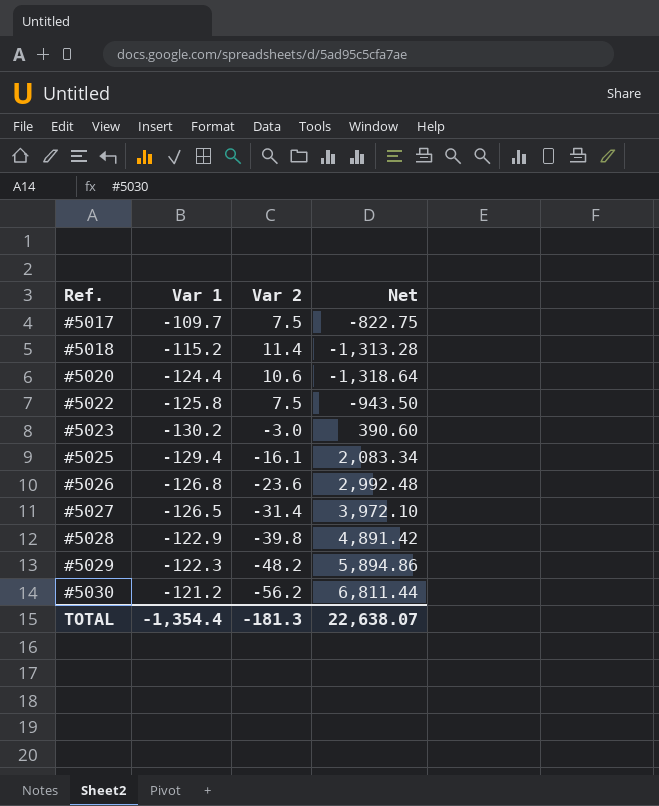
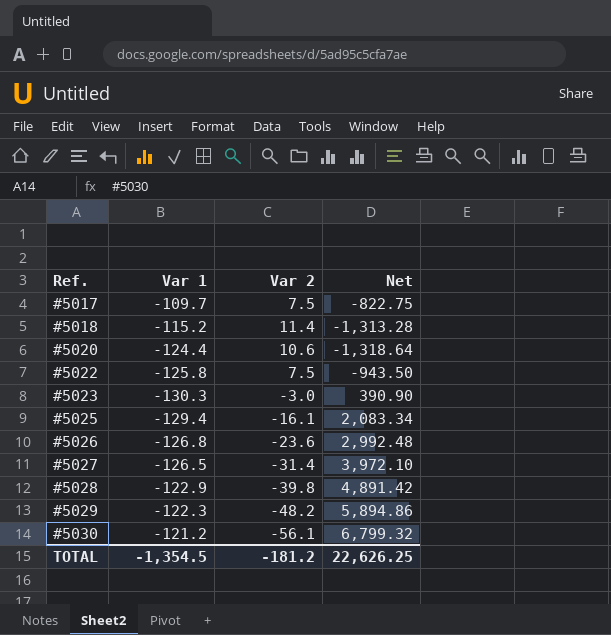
#5023 | Var 1: -130.2 -> -130.3
#5023 | Net: 390.60 -> 390.90
#5030 | Var 2: -56.2 -> -56.1
#5030 | Net: 6,811.44 -> 6,799.32
TOTAL | Var 1: -1,354.4 -> -1,354.5
TOTAL | Var 2: -181.3 -> -181.2
TOTAL | Net: 22,638.07 -> 22,626.25

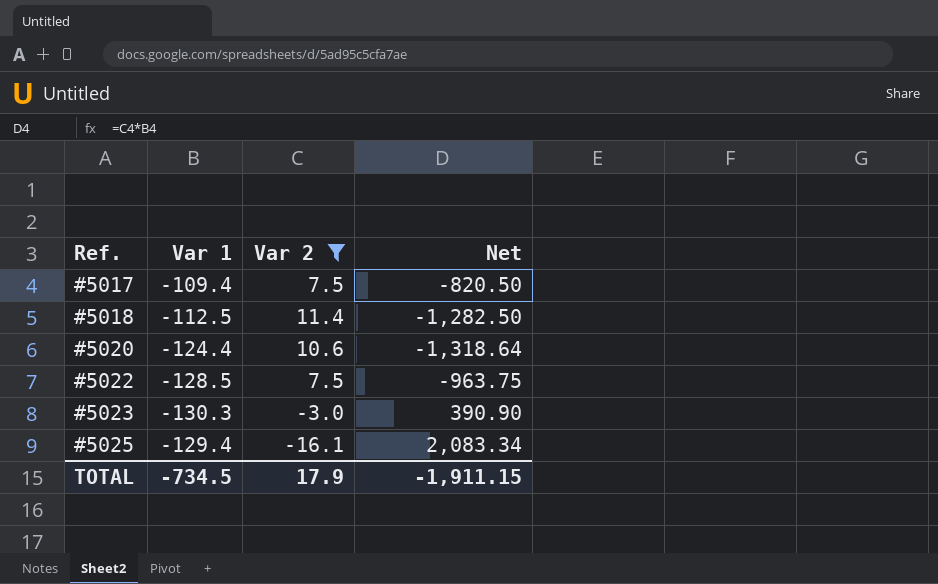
filter: none -> Var 2 >= -16.1
#5017 | Var 1: -109.7 -> -109.4
#5017 | Net: -822.75 -> -820.50
#5018 | Var 1: -115.2 -> -112.5
#5018 | Net: -1,313.28 -> -1,282.50
#5022 | Var 1: -125.8 -> -128.5
#5022 | Net: -943.50 -> -963.75
TOTAL | Var 1: -1,354.5 -> -734.5
TOTAL | Var 2: -181.2 -> 17.9
TOTAL | Net: 22,626.25 -> -1,911.15

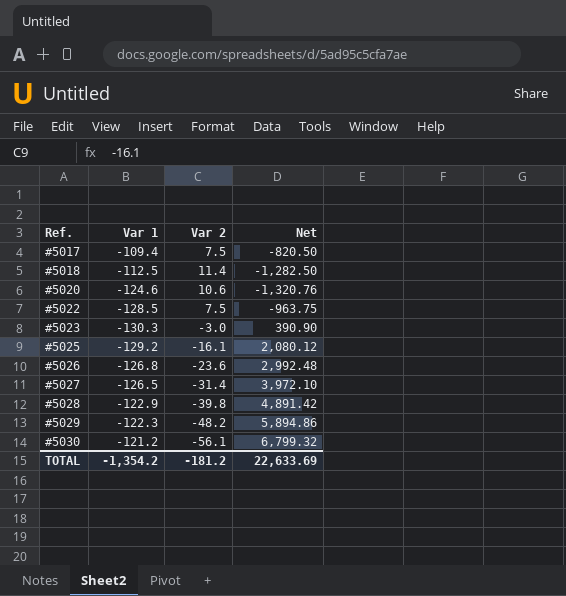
filter: Var 2 >= -16.1 -> none
#5020 | Var 1: -124.4 -> -124.6
#5020 | Net: -1,318.64 -> -1,320.76
#5025 | Var 1: -129.4 -> -129.2
#5025 | Net: 2,083.34 -> 2,080.12
TOTAL | Var 1: -734.5 -> -1,354.2
TOTAL | Var 2: 17.9 -> -181.2
TOTAL | Net: -1,911.15 -> 22,633.69

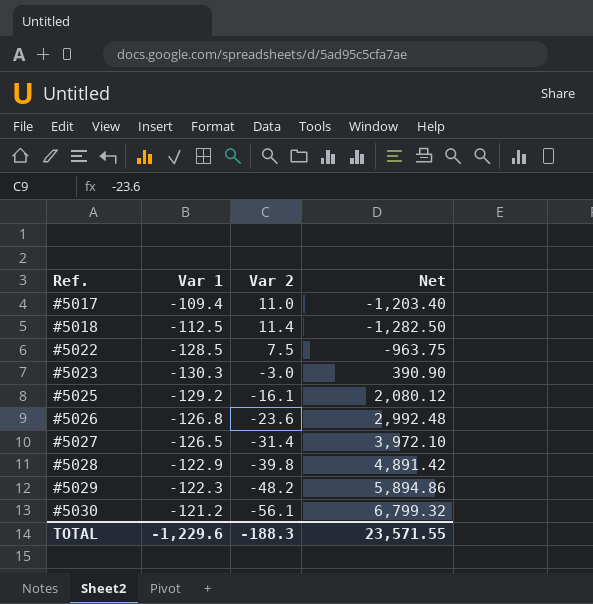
row #5020: -124.6 | 10.6 | -1,320.76 -> none
#5017 | Var 2: 7.5 -> 11.0
#5017 | Net: -820.50 -> -1,203.40
TOTAL | Var 1: -1,354.2 -> -1,229.6
TOTAL | Var 2: -181.2 -> -188.3
TOTAL | Net: 22,633.69 -> 23,571.55

